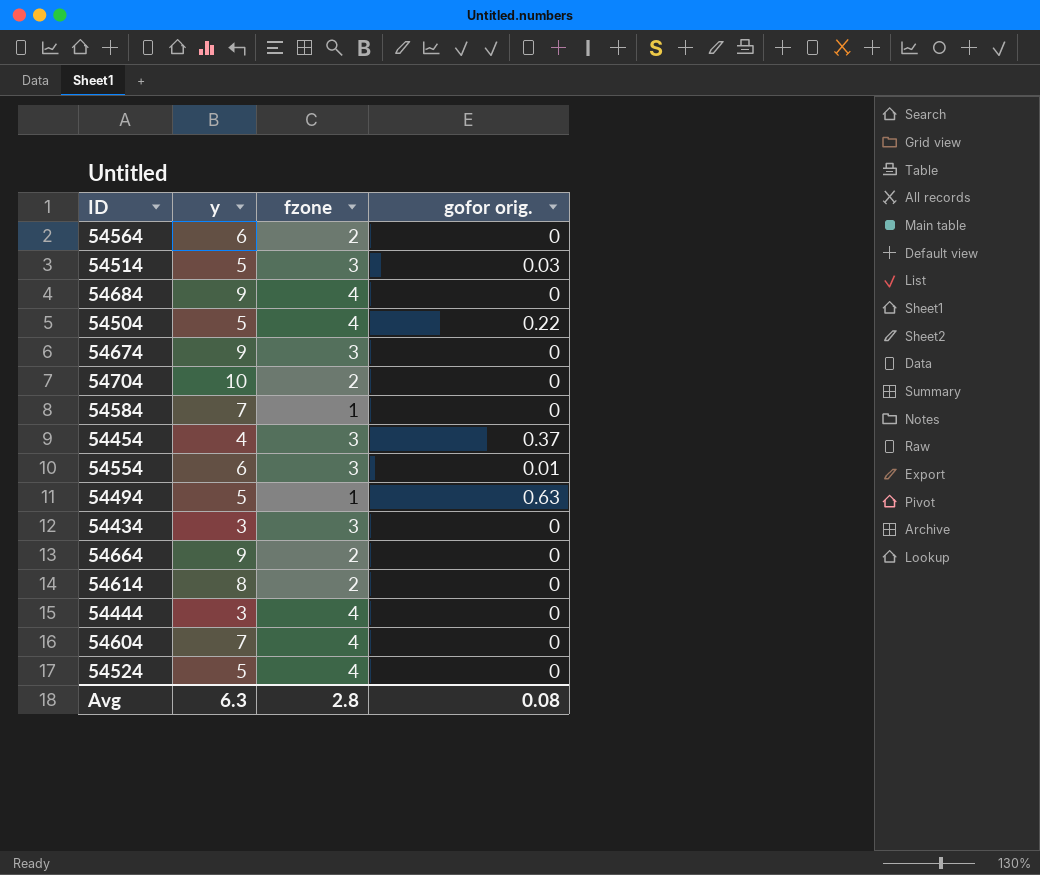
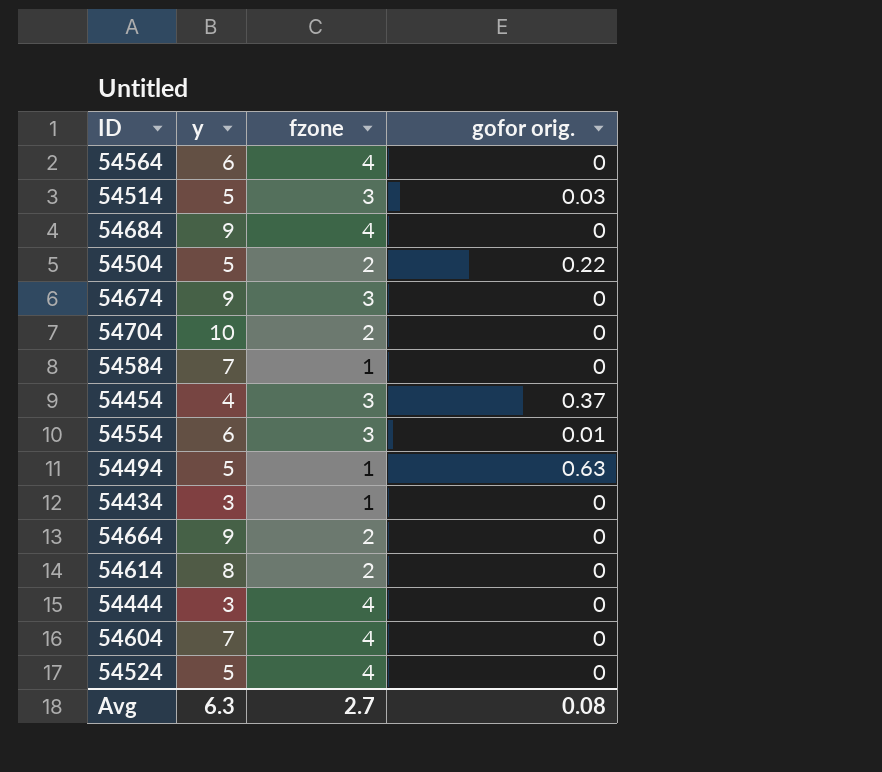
54564 | fzone: 2 -> 4
54504 | fzone: 4 -> 2
54434 | fzone: 3 -> 1
Avg | fzone: 2.8 -> 2.7

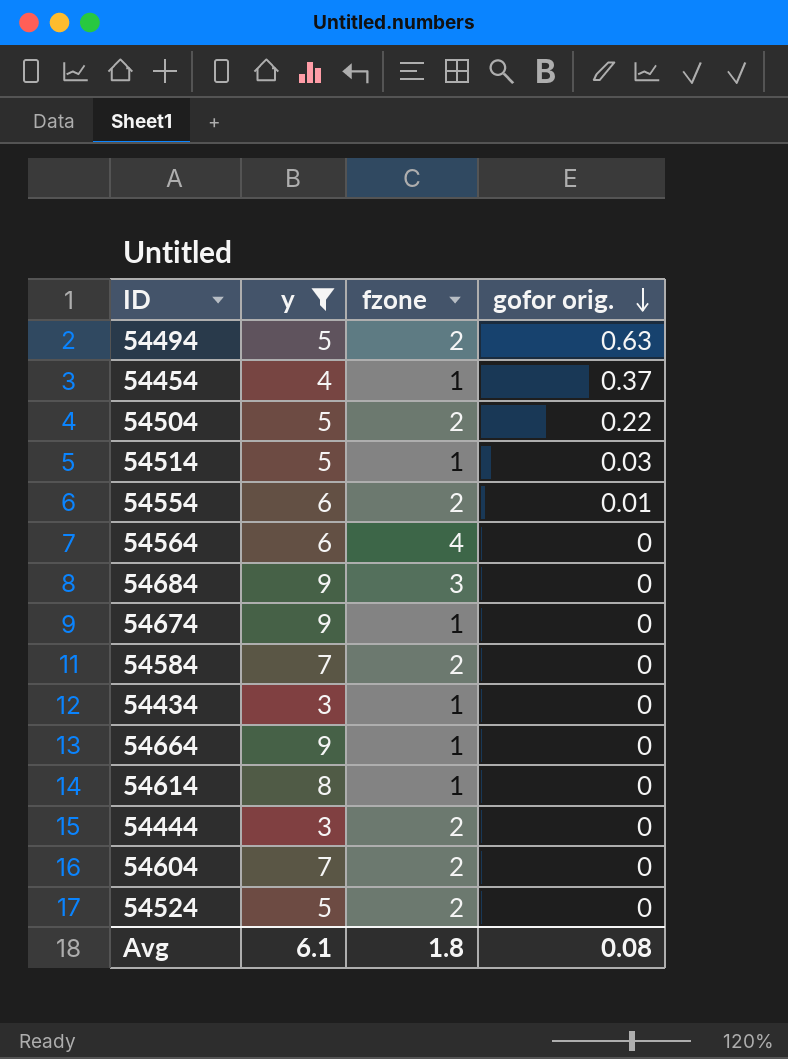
filter: none -> y != 10
row order: none -> gofor orig. descending
54494 | fzone: 1 -> 2
54454 | fzone: 3 -> 1
54514 | fzone: 3 -> 1
54554 | fzone: 3 -> 2
54684 | fzone: 4 -> 3
54674 | fzone: 3 -> 1
54584 | fzone: 1 -> 2
54664 | fzone: 2 -> 1
54614 | fzone: 2 -> 1
54444 | fzone: 4 -> 2
54604 | fzone: 4 -> 2
54524 | fzone: 4 -> 2
Avg | y: 6.3 -> 6.1
Avg | fzone: 2.7 -> 1.8

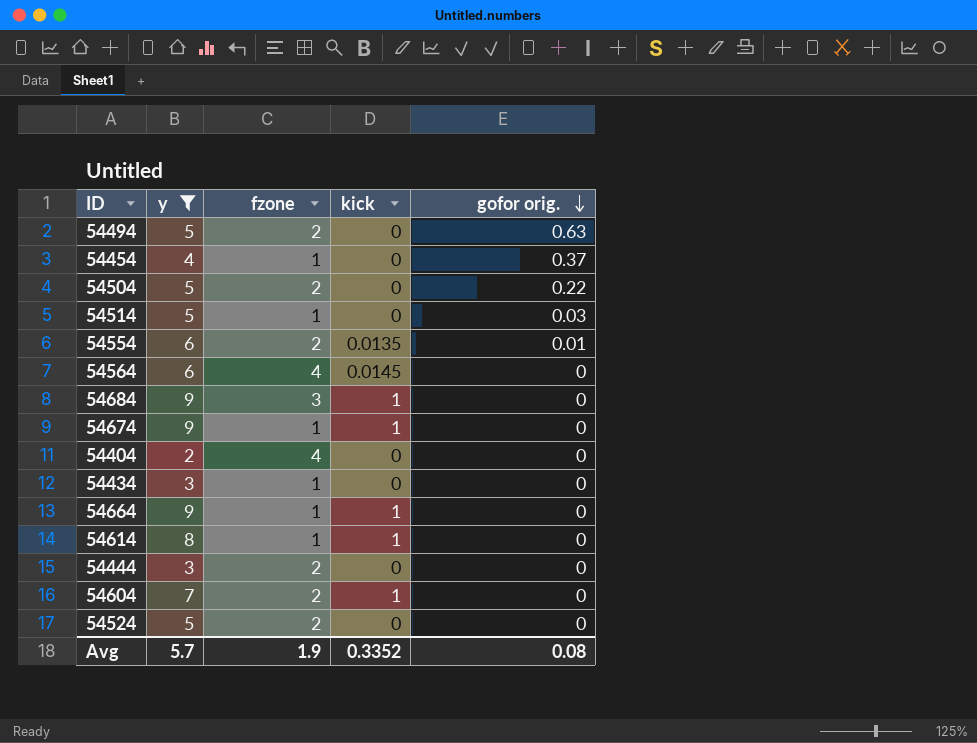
column kick | position: none -> 4
row 54584: 7 | 2 | 0 -> none
row 54404: none -> 2 | 4 | 0 | 0
Avg | y: 6.1 -> 5.7
Avg | fzone: 1.8 -> 1.9

